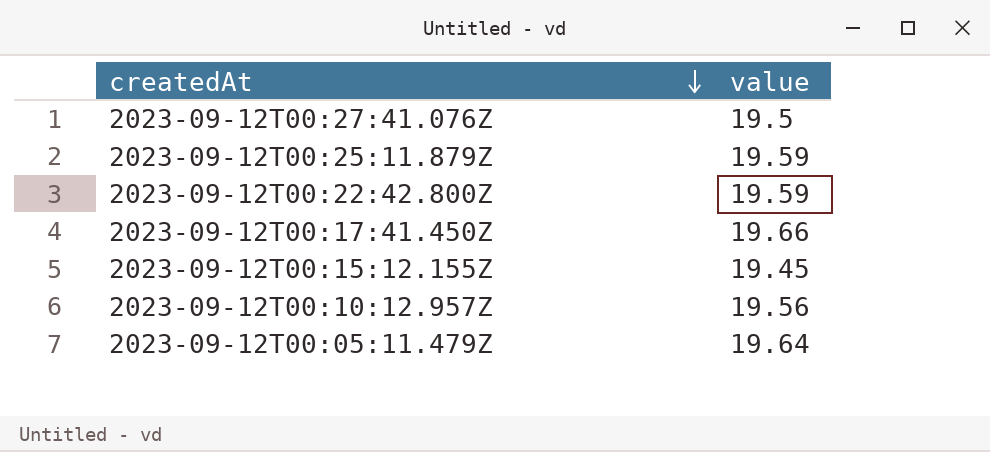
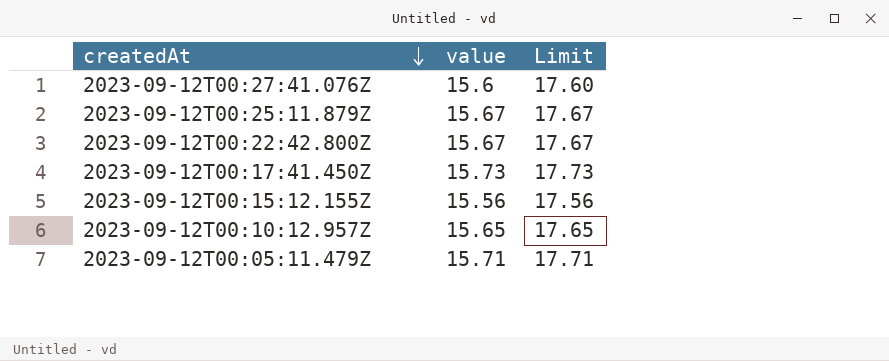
column Limit | formula: none -> [value] + 2
2023-09-12T00:27:41.076Z | value: 19.5 -> 15.6
2023-09-12T00:25:11.879Z | value: 19.59 -> 15.67
2023-09-12T00:22:42.800Z | value: 19.59 -> 15.67
2023-09-12T00:17:41.450Z | value: 19.66 -> 15.73
2023-09-12T00:15:12.155Z | value: 19.45 -> 15.56
2023-09-12T00:10:12.957Z | value: 19.56 -> 15.65
2023-09-12T00:05:11.479Z | value: 19.64 -> 15.71

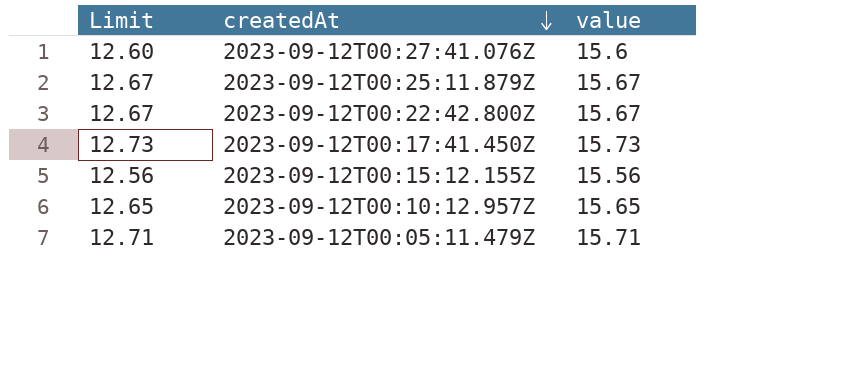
column Limit | formula: [value] + 2 -> [value] - 3
column Limit | position: 3 -> 1

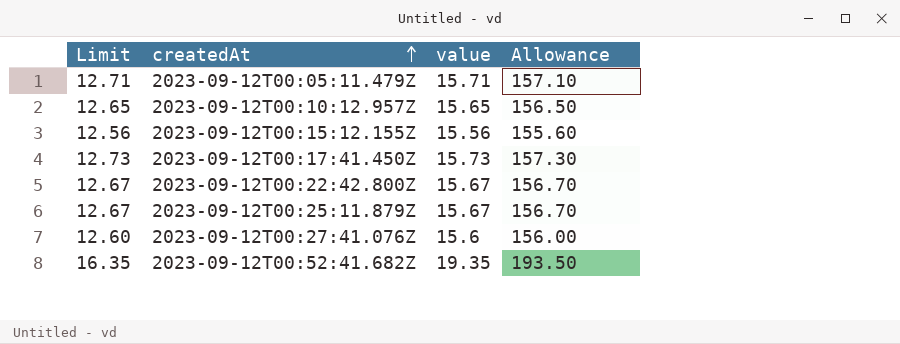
row order: createdAt descending -> createdAt ascending
column Allowance | formula: none -> [value] * 10
row 2023-09-12T00:52:41.682Z: none -> 16.35 | 19.35 | 193.50

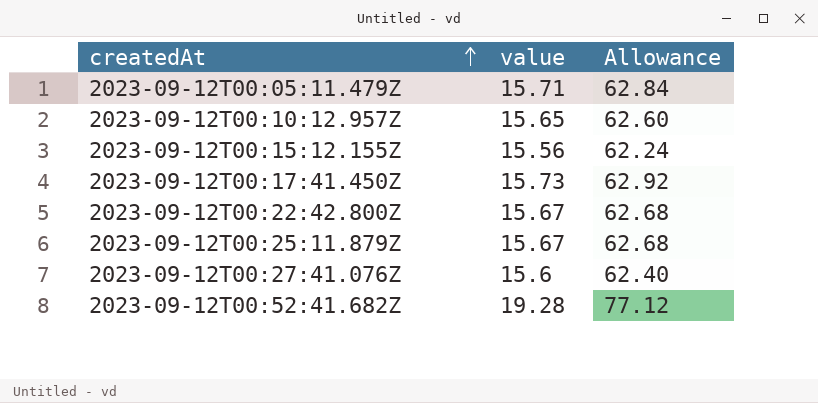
column Limit | formula: [value] - 3 -> none
column Allowance | formula: [value] * 10 -> [value] * 4
2023-09-12T00:52:41.682Z | value: 19.35 -> 19.28

